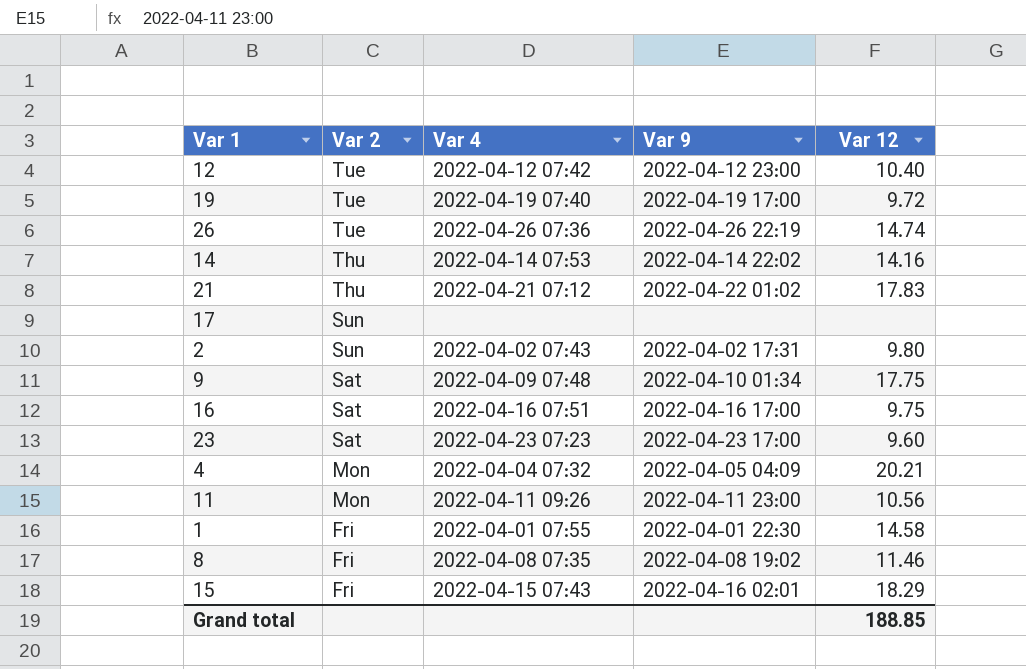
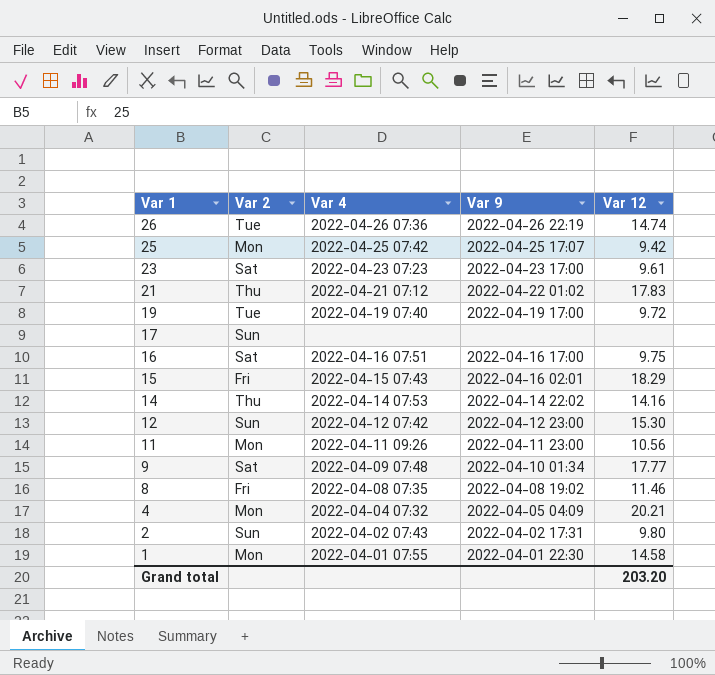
row order: Var 2 descending -> Var 1 descending
row 25: none -> Mon | 2022-04-25 07:42 | 2022-04-25 17:07 | 9.42
23 | Var 12: 9.60 -> 9.61
12 | Var 2: Tue -> Sun
12 | Var 12: 10.40 -> 15.30
9 | Var 12: 17.75 -> 17.77
1 | Var 2: Fri -> Mon
Grand total | Var 12: 188.85 -> 203.20

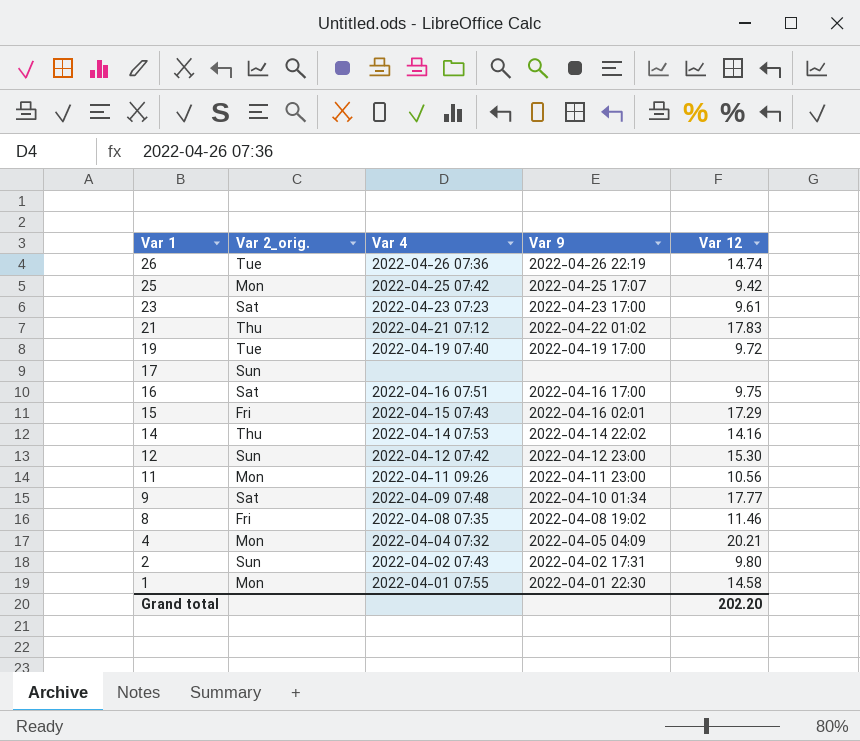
column name: Var 2 -> Var 2_orig.
15 | Var 12: 18.29 -> 17.29
Grand total | Var 12: 203.20 -> 202.20

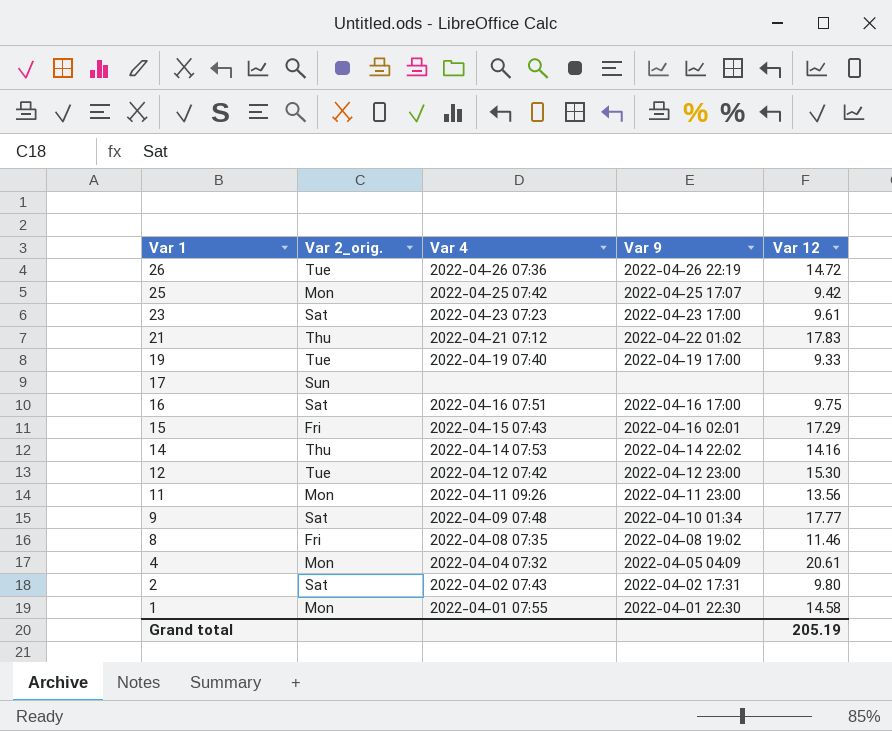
26 | Var 12: 14.74 -> 14.72
19 | Var 12: 9.72 -> 9.33
12 | Var 2_orig.: Sun -> Tue
11 | Var 12: 10.56 -> 13.56
4 | Var 12: 20.21 -> 20.61
2 | Var 2_orig.: Sun -> Sat
Grand total | Var 12: 202.20 -> 205.19

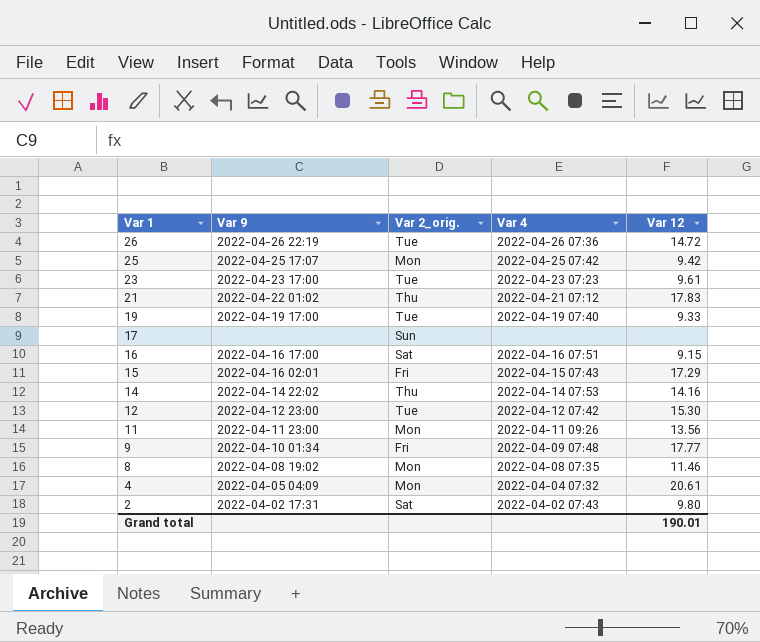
column Var 9 | position: 4 -> 2
row 1: Mon | 2022-04-01 07:55 | 2022-04-01 22:30 | 14.58 -> none
23 | Var 2_orig.: Sat -> Tue
16 | Var 12: 9.75 -> 9.15
9 | Var 2_orig.: Sat -> Fri
8 | Var 2_orig.: Fri -> Mon
Grand total | Var 12: 205.19 -> 190.01

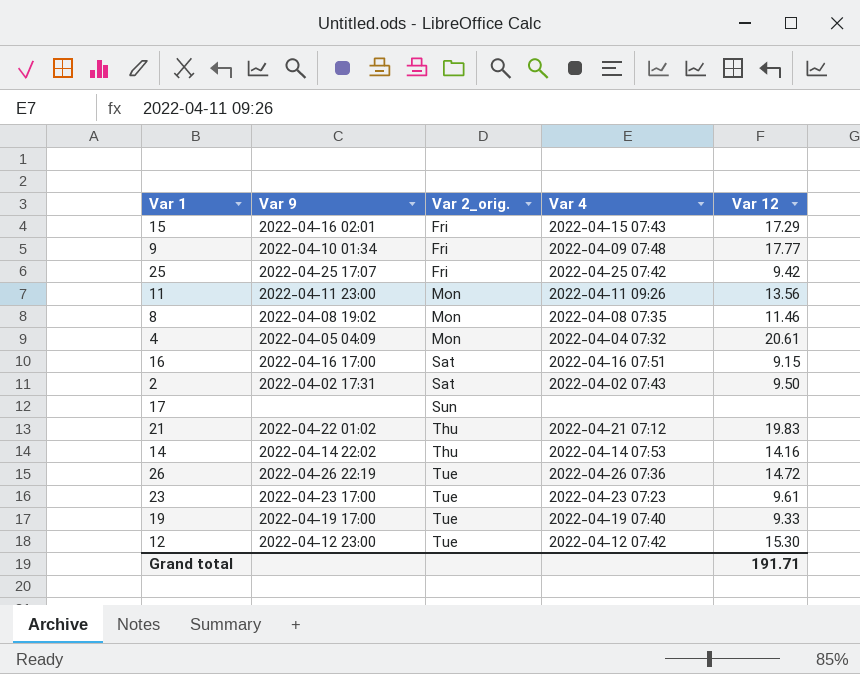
row order: Var 1 descending -> Var 2_orig. ascending
25 | Var 2_orig.: Mon -> Fri
2 | Var 12: 9.80 -> 9.50
21 | Var 12: 17.83 -> 19.83
Grand total | Var 12: 190.01 -> 191.71

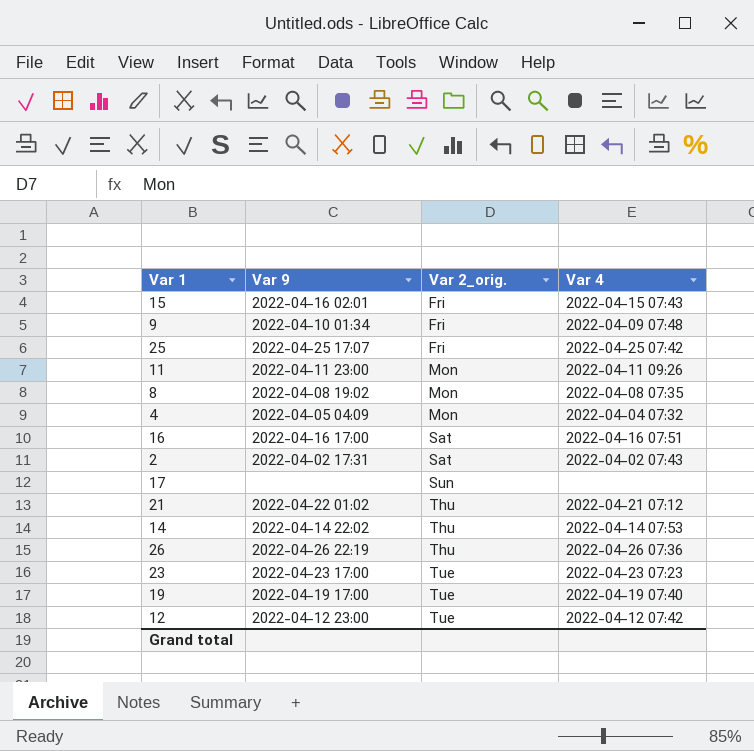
column Var 12 | position: 5 -> none
26 | Var 2_orig.: Tue -> Thu

